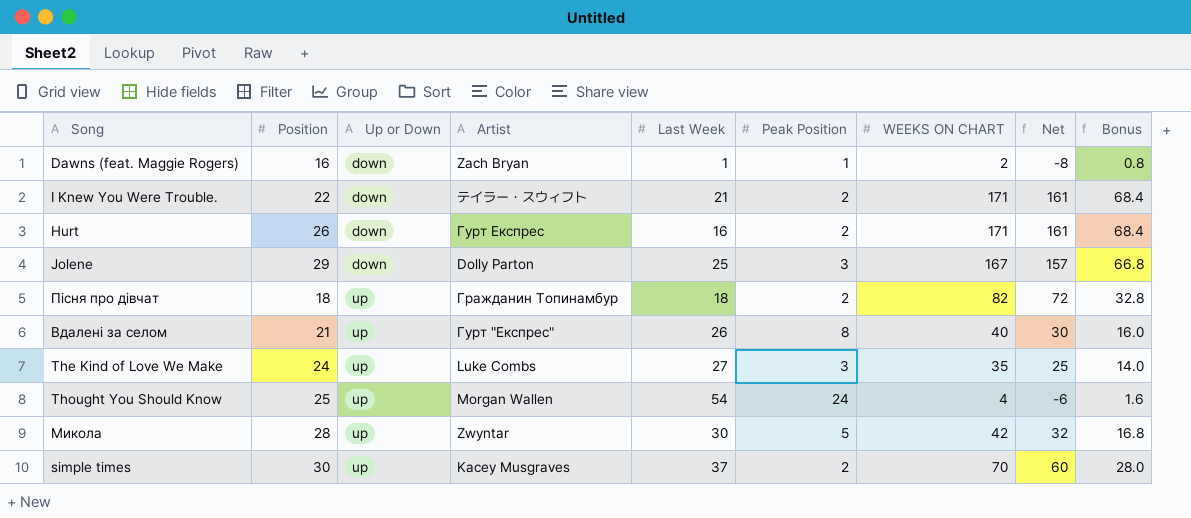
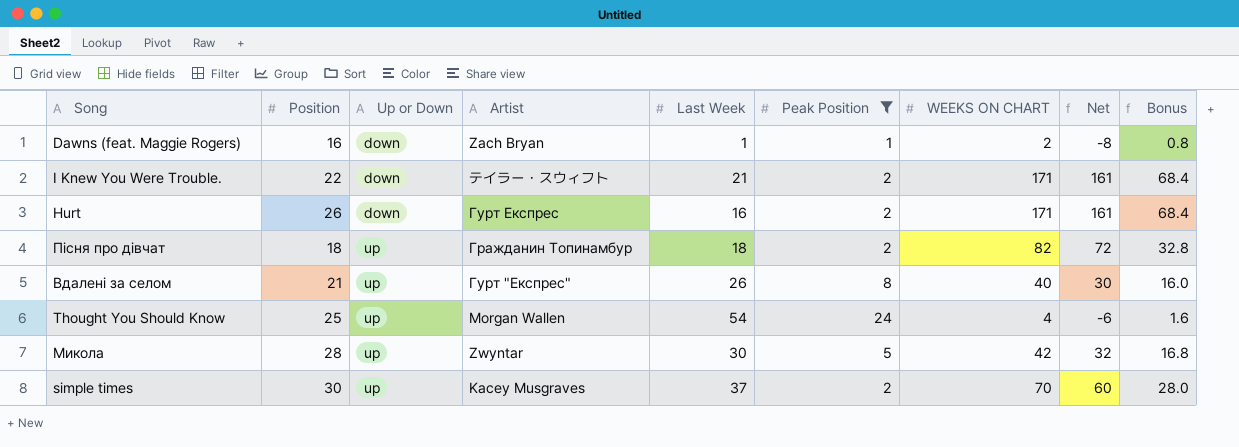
filter: none -> Peak Position != 3

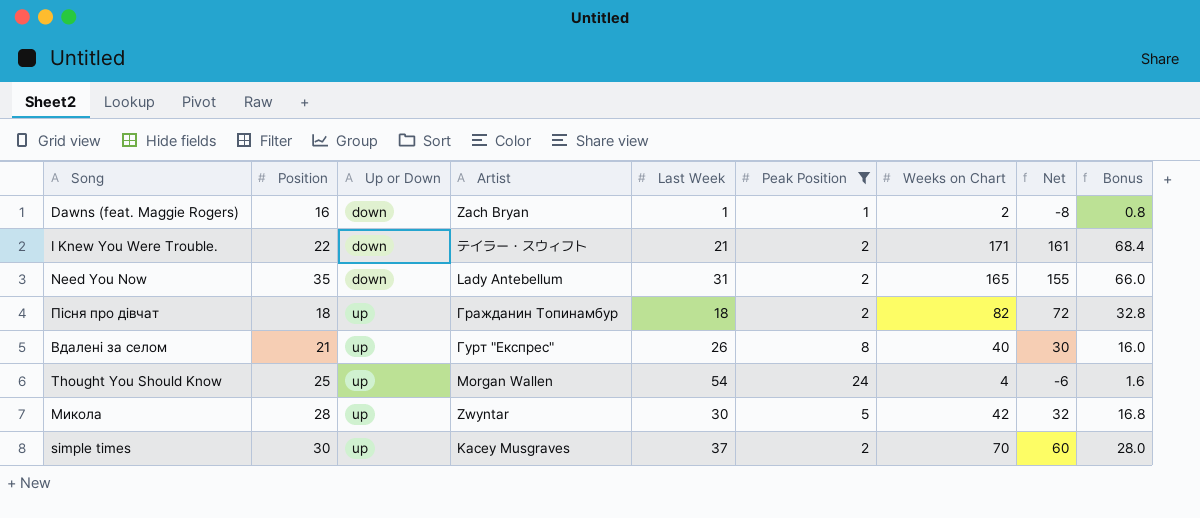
column name: WEEKS ON CHART -> Weeks on Chart
row Hurt: 26 | down | Гурт Експрес | 16 | 2 | 171 | 161 | 68.4 -> none
row Need You Now: none -> 35 | down | Lady Antebellum | 31 | 2 | 165 | 155 | 66.0

